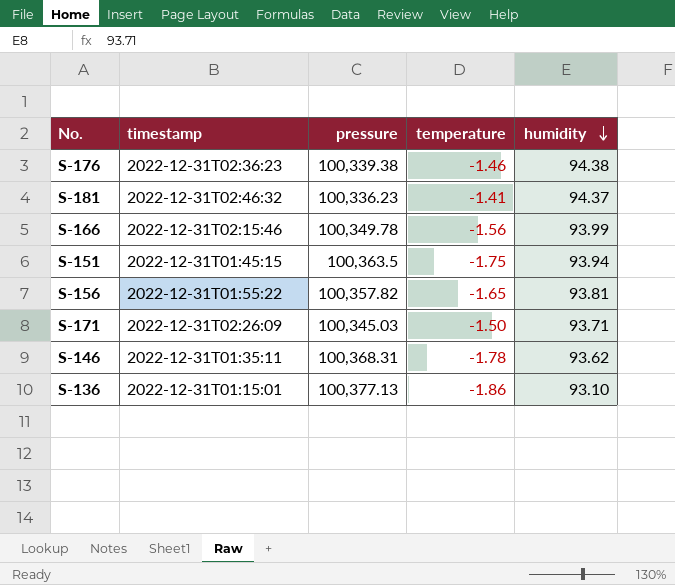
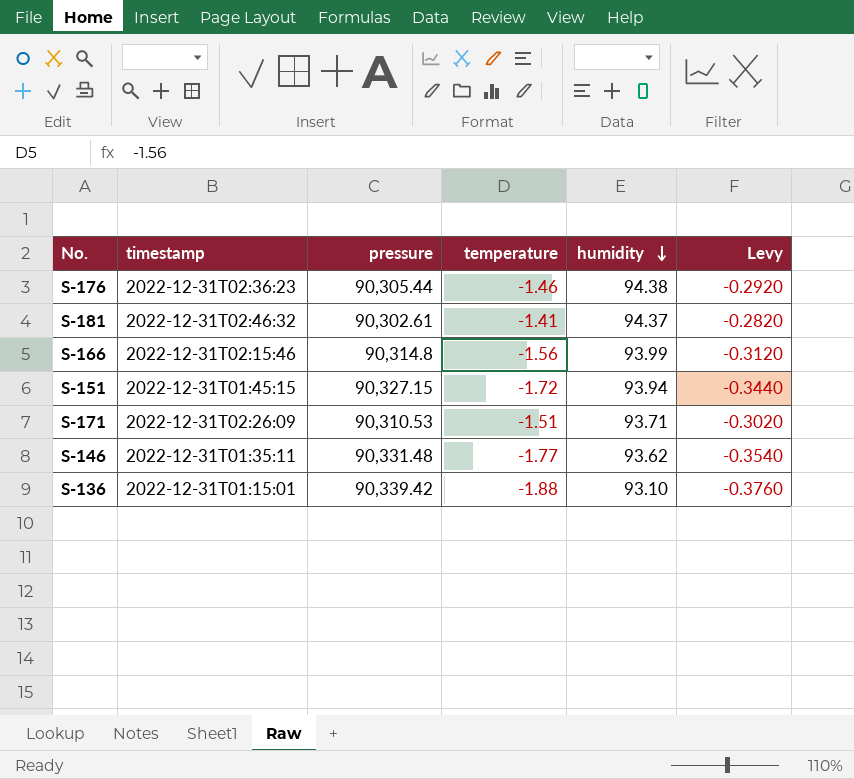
column Levy | formula: none -> [temperature] * 0.2
row S-156: 2022-12-31T01:55:22 | 100,357.82 | -1.65 | 93.81 -> none
S-176 | pressure: 100,339.38 -> 90,305.44
S-181 | pressure: 100,336.23 -> 90,302.61
S-166 | pressure: 100,349.78 -> 90,314.8
S-151 | pressure: 100,363.5 -> 90,327.15
S-151 | temperature: -1.75 -> -1.72
S-171 | pressure: 100,345.03 -> 90,310.53
S-171 | temperature: -1.50 -> -1.51
S-146 | pressure: 100,368.31 -> 90,331.48
S-146 | temperature: -1.78 -> -1.77
S-136 | pressure: 100,377.13 -> 90,339.42
S-136 | temperature: -1.86 -> -1.88

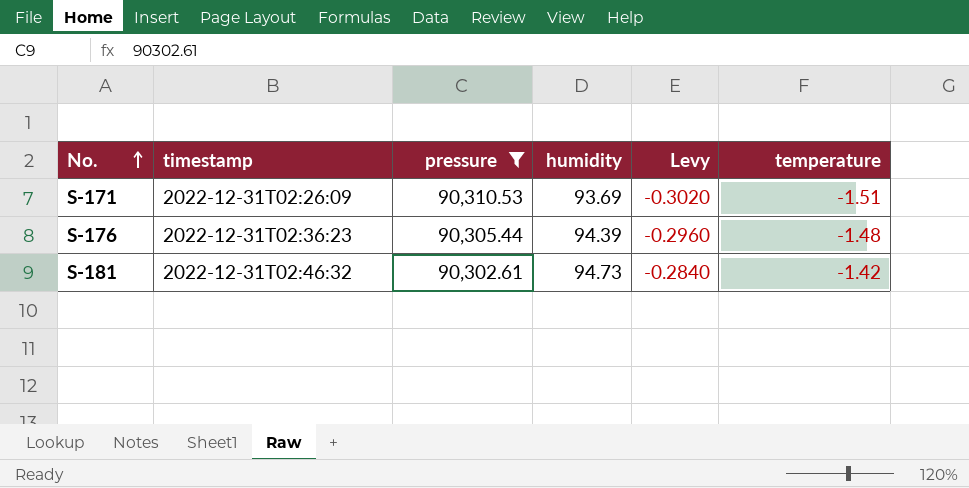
filter: none -> pressure <= 90,310.53
row order: humidity descending -> No. ascending
column temperature | position: 4 -> 6
S-171 | humidity: 93.71 -> 93.69
S-176 | humidity: 94.38 -> 94.39
S-176 | Levy: -0.2920 -> -0.2960
S-176 | temperature: -1.46 -> -1.48
S-181 | humidity: 94.37 -> 94.73
S-181 | Levy: -0.2820 -> -0.2840
S-181 | temperature: -1.41 -> -1.42

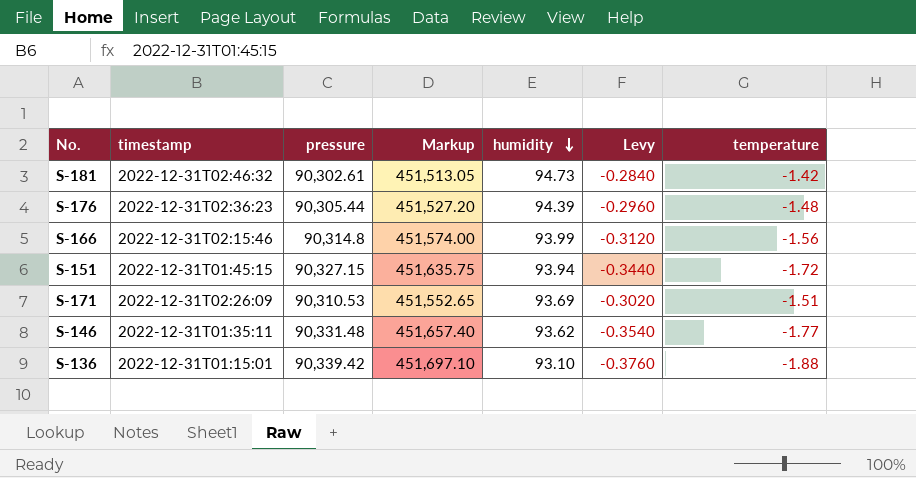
filter: pressure <= 90,310.53 -> none
row order: No. ascending -> humidity descending
column Markup | formula: none -> [pressure] * 5

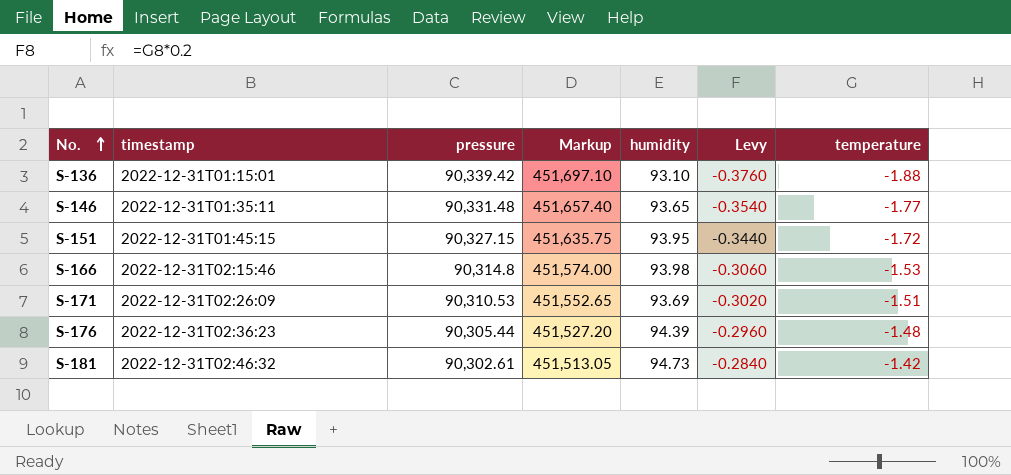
row order: humidity descending -> No. ascending
S-146 | humidity: 93.62 -> 93.65
S-151 | humidity: 93.94 -> 93.95
S-166 | humidity: 93.99 -> 93.98
S-166 | Levy: -0.3120 -> -0.3060
S-166 | temperature: -1.56 -> -1.53

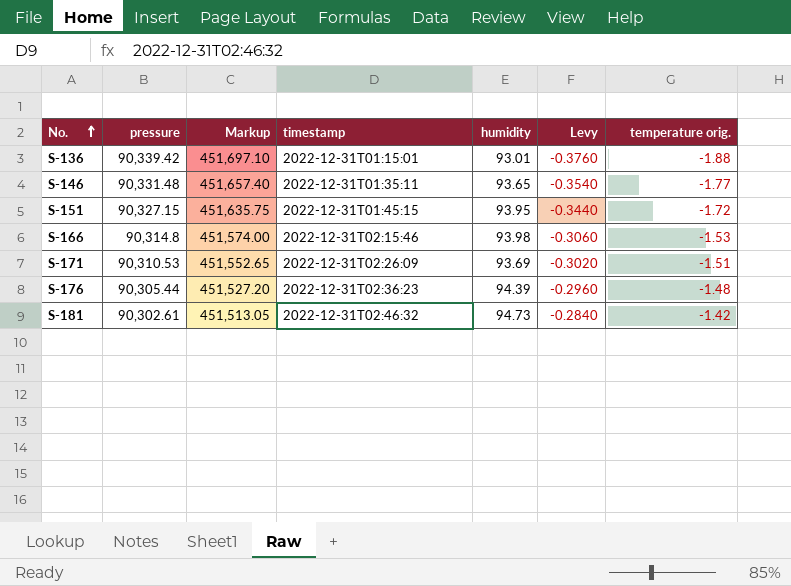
column timestamp | position: 2 -> 4
column name: temperature -> temperature orig.
S-136 | humidity: 93.10 -> 93.01

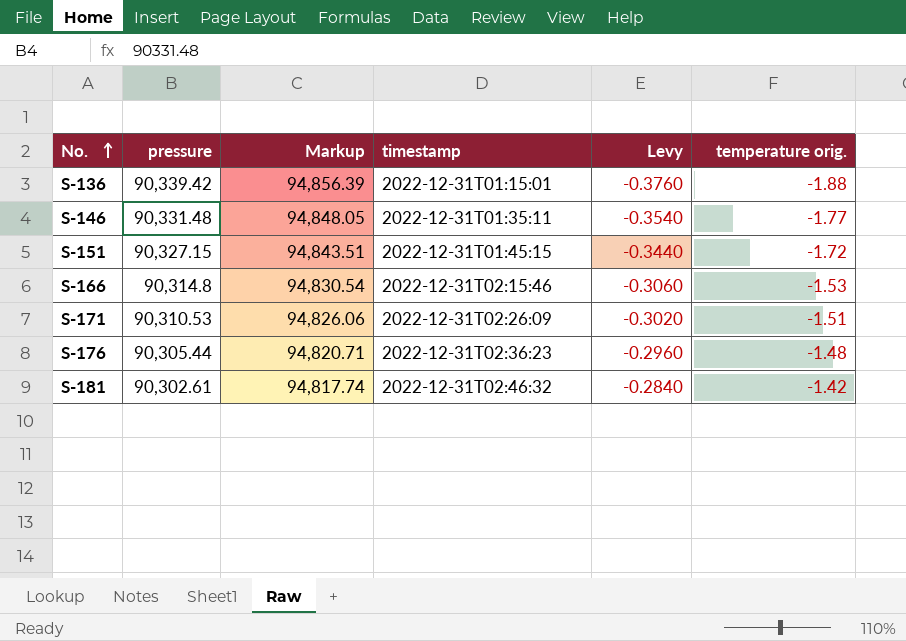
column humidity | position: 5 -> none
column Markup | formula: [pressure] * 5 -> [pressure] * 1.05

